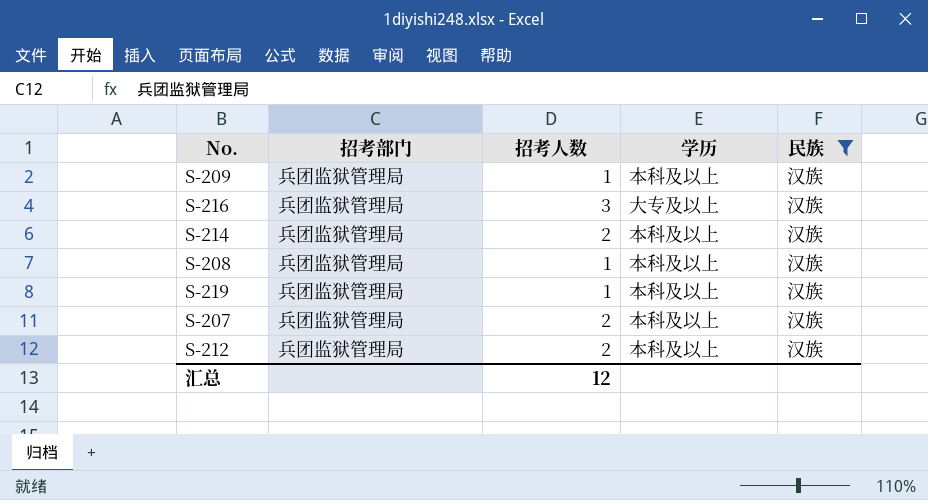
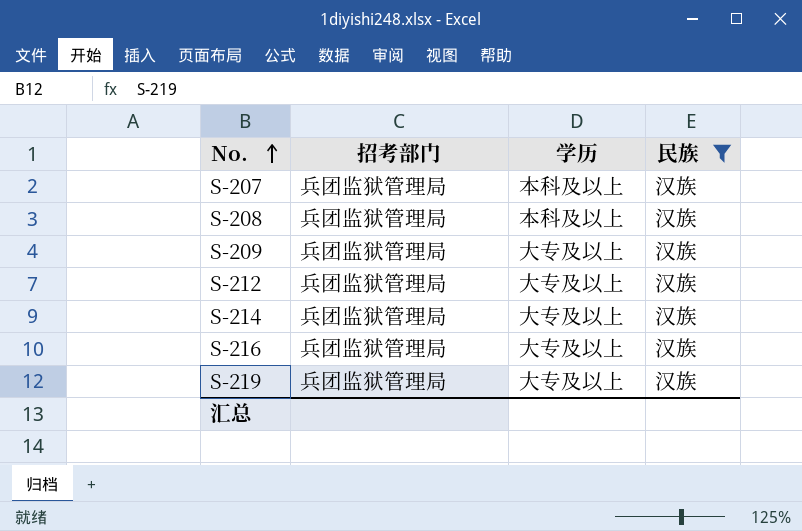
row order: none -> No. ascending
column 招考人数 | position: 3 -> none
S-209 | 学历: 本科及以上 -> 大专及以上
S-212 | 学历: 本科及以上 -> 大专及以上
S-214 | 学历: 本科及以上 -> 大专及以上
S-219 | 学历: 本科及以上 -> 大专及以上

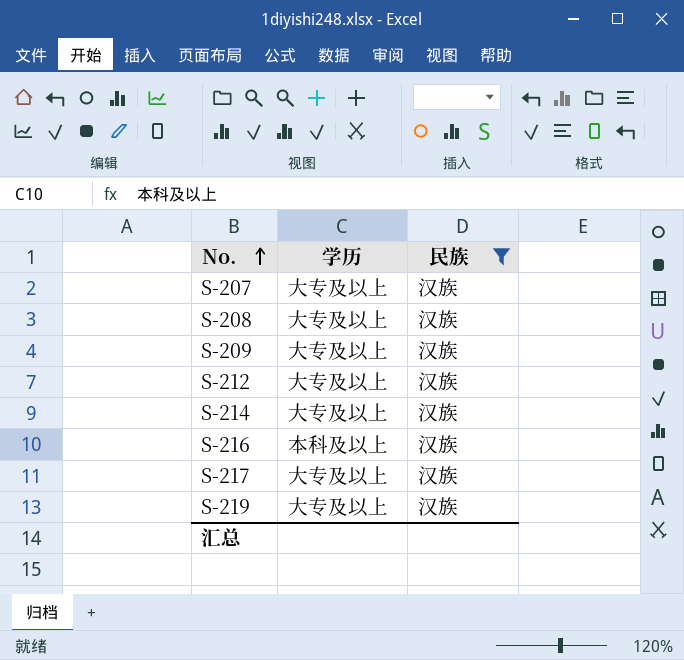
column 招考部门 | position: 2 -> none
S-207 | 学历: 本科及以上 -> 大专及以上
S-208 | 学历: 本科及以上 -> 大专及以上
S-216 | 学历: 大专及以上 -> 本科及以上
row S-217: none -> 大专及以上 | 汉族

